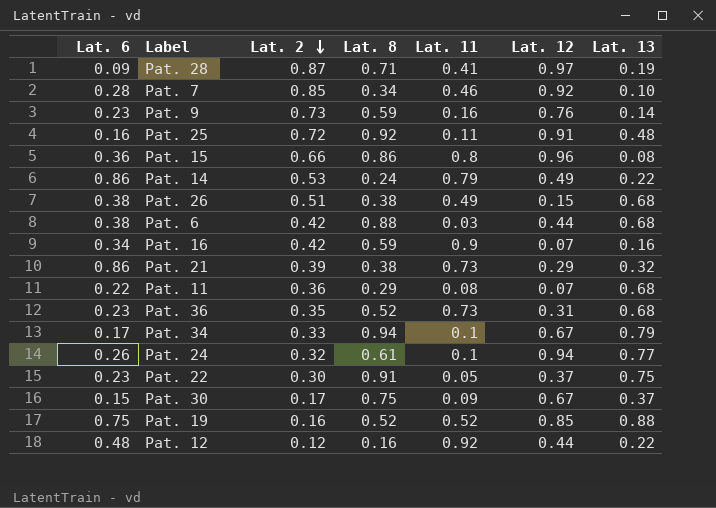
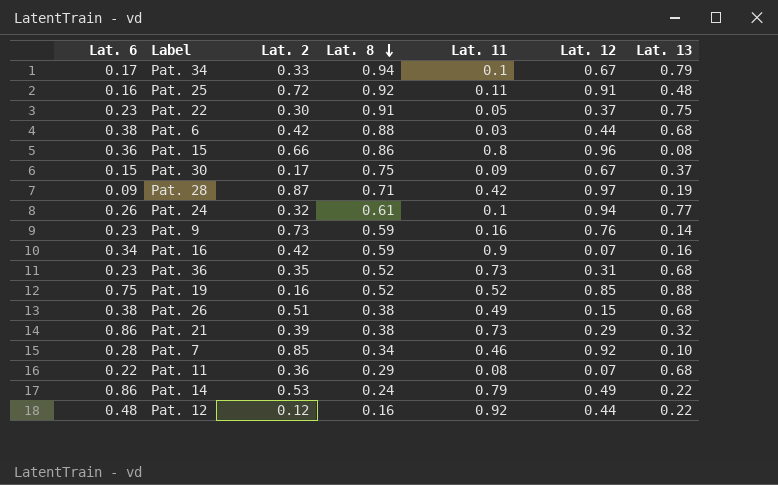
row order: Lat. 2 descending -> Lat. 8 descending
Pat. 28 | Lat. 11: 0.41 -> 0.42

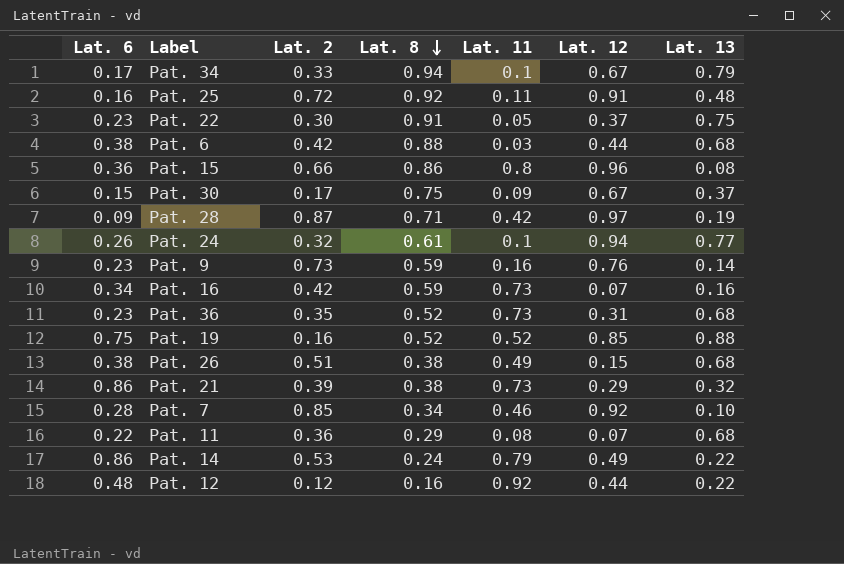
Pat. 16 | Lat. 11: 0.9 -> 0.73

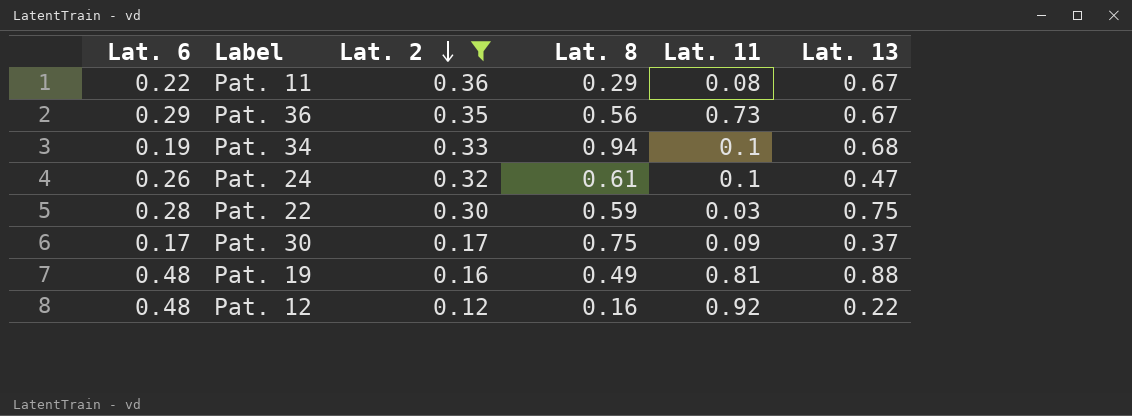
filter: none -> Lat. 2 <= 0.36
row order: Lat. 8 descending -> Lat. 2 descending
column Lat. 12 | position: 6 -> none
Pat. 11 | Lat. 13: 0.68 -> 0.67
Pat. 36 | Lat. 6: 0.23 -> 0.29
Pat. 36 | Lat. 8: 0.52 -> 0.56
Pat. 36 | Lat. 13: 0.68 -> 0.67
Pat. 34 | Lat. 6: 0.17 -> 0.19
Pat. 34 | Lat. 13: 0.79 -> 0.68
Pat. 24 | Lat. 13: 0.77 -> 0.47
Pat. 22 | Lat. 6: 0.23 -> 0.28
Pat. 22 | Lat. 8: 0.91 -> 0.59
Pat. 22 | Lat. 11: 0.05 -> 0.03
Pat. 30 | Lat. 6: 0.15 -> 0.17
Pat. 19 | Lat. 6: 0.75 -> 0.48
Pat. 19 | Lat. 8: 0.52 -> 0.49
Pat. 19 | Lat. 11: 0.52 -> 0.81

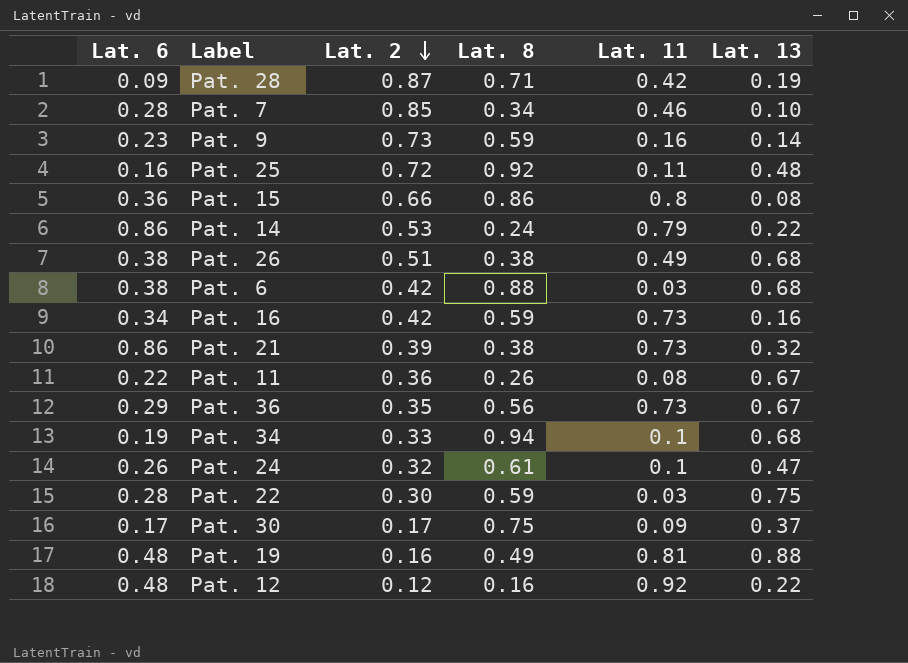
filter: Lat. 2 <= 0.36 -> none
Pat. 11 | Lat. 8: 0.29 -> 0.26

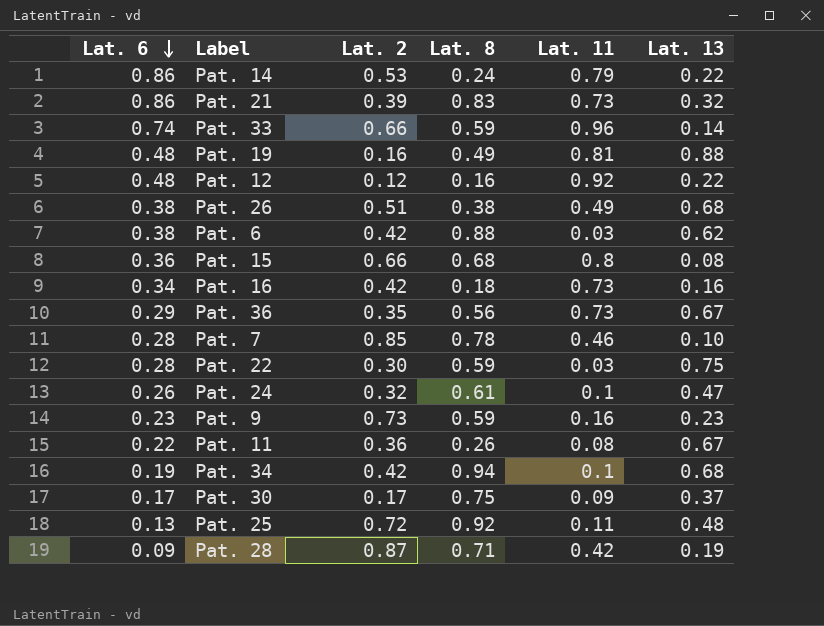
row order: Lat. 2 descending -> Lat. 6 descending
Pat. 21 | Lat. 8: 0.38 -> 0.83
row Pat. 33: none -> 0.74 | 0.66 | 0.59 | 0.96 | 0.14
Pat. 6 | Lat. 13: 0.68 -> 0.62
Pat. 15 | Lat. 8: 0.86 -> 0.68
Pat. 16 | Lat. 8: 0.59 -> 0.18
Pat. 7 | Lat. 8: 0.34 -> 0.78
Pat. 9 | Lat. 13: 0.14 -> 0.23
Pat. 34 | Lat. 2: 0.33 -> 0.42
Pat. 25 | Lat. 6: 0.16 -> 0.13

